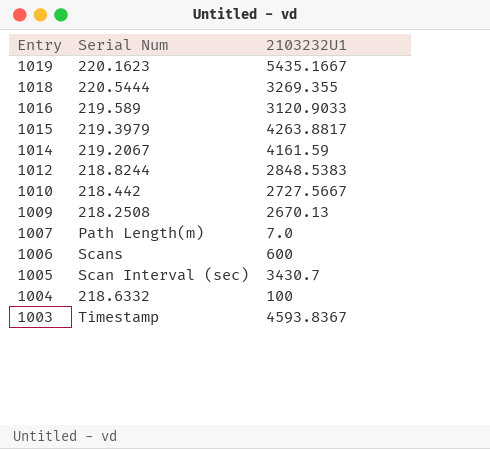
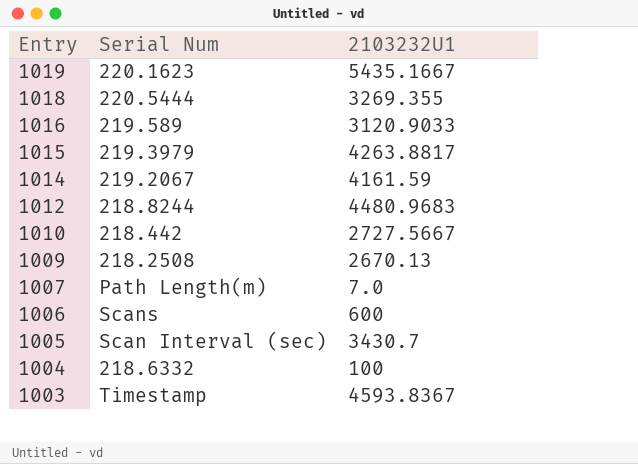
1012 | 2103232U1: 2848.5383 -> 4480.9683

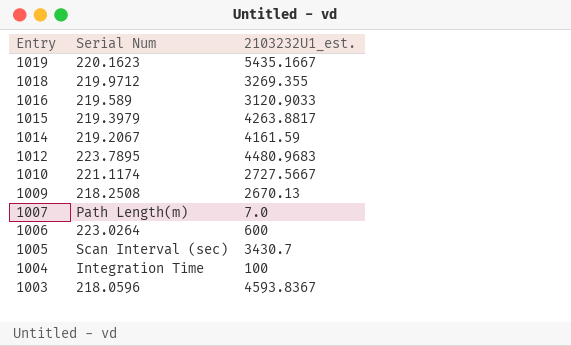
column name: 2103232U1 -> 2103232U1_est.
1018 | Serial Num: 220.5444 -> 219.9712
1012 | Serial Num: 218.8244 -> 223.7895
1010 | Serial Num: 218.442 -> 221.1174
1006 | Serial Num: Scans -> 223.0264
1004 | Serial Num: 218.6332 -> Integration Time
1003 | Serial Num: Timestamp -> 218.0596

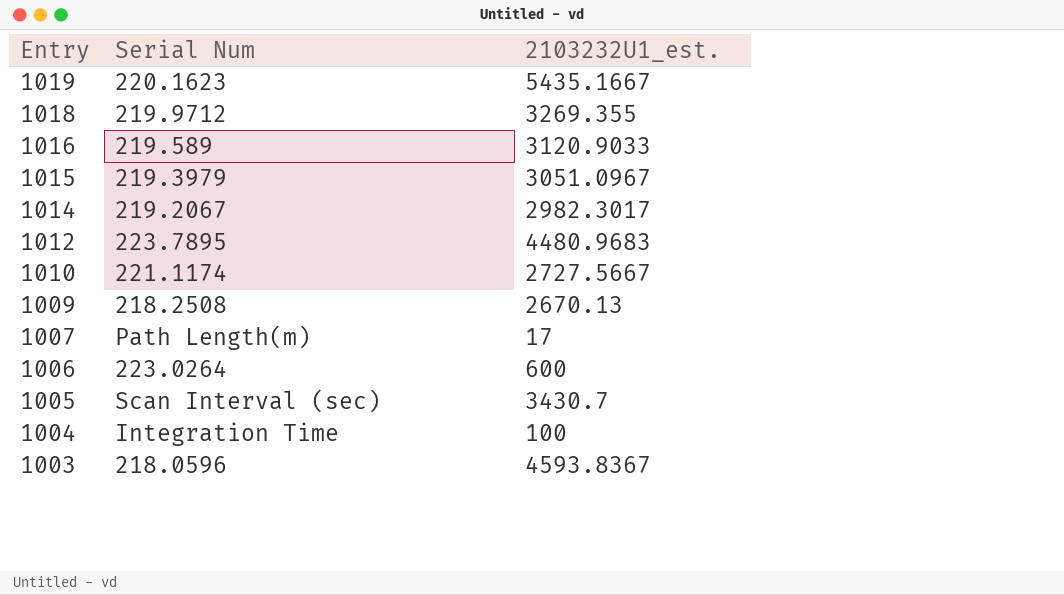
1015 | 2103232U1_est.: 4263.8817 -> 3051.0967
1014 | 2103232U1_est.: 4161.59 -> 2982.3017
1007 | 2103232U1_est.: 7.0 -> 17

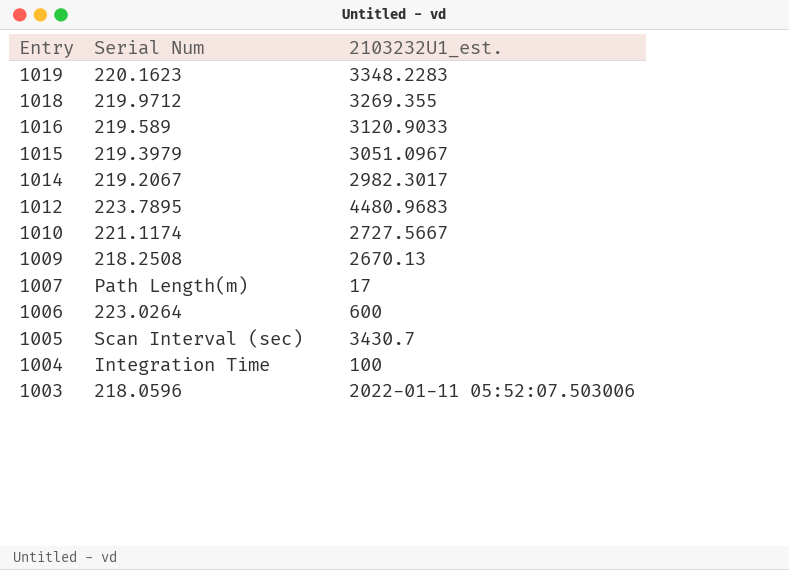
1019 | 2103232U1_est.: 5435.1667 -> 3348.2283
1003 | 2103232U1_est.: 4593.8367 -> 2022-01-11 05:52:07.503006

